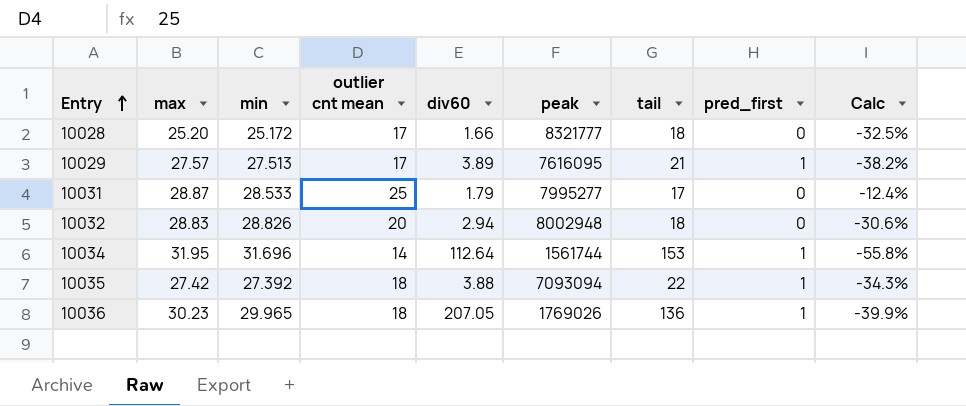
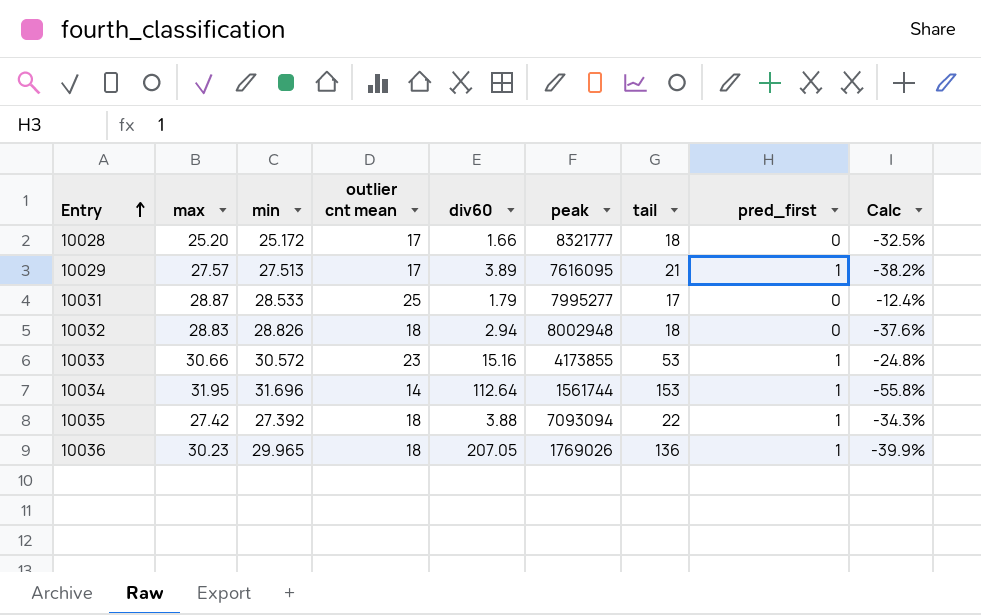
10032 | outlier cnt mean: 20 -> 18
10032 | Calc: -30.6% -> -37.6%
row 10033: none -> 30.66 | 30.572 | 23 | 15.16 | 4173855 | 53 | 1 | -24.8%

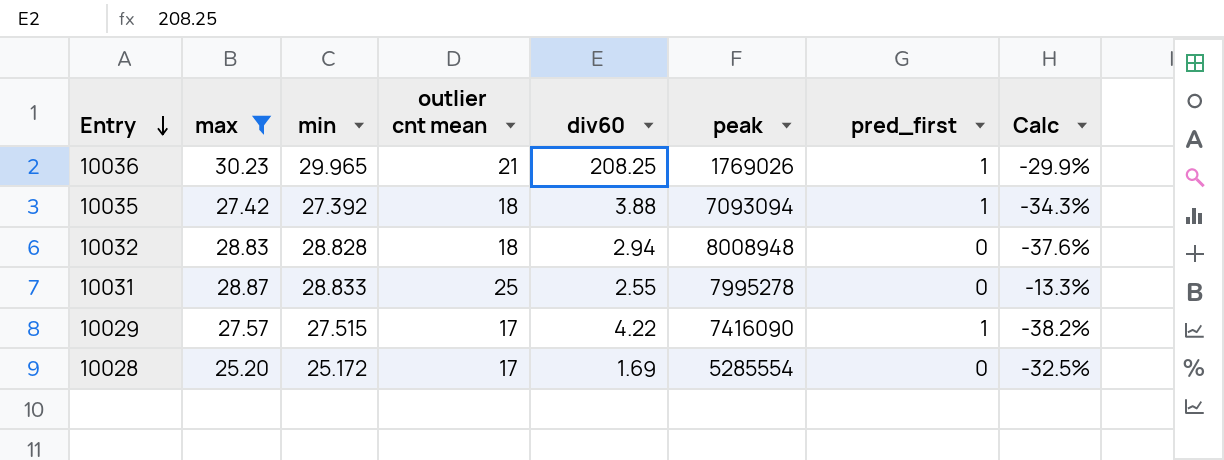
filter: none -> max <= 30.23
row order: Entry ascending -> Entry descending
column tail | position: 7 -> none
10036 | outlier cnt mean: 18 -> 21
10036 | div60: 207.05 -> 208.25
10036 | Calc: -39.9% -> -29.9%
10032 | min: 28.826 -> 28.828
10032 | peak: 8002948 -> 8008948
10031 | min: 28.533 -> 28.833
10031 | div60: 1.79 -> 2.55
10031 | peak: 7995277 -> 7995278
10031 | Calc: -12.4% -> -13.3%
10029 | min: 27.513 -> 27.515
10029 | div60: 3.89 -> 4.22
10029 | peak: 7616095 -> 7416090
10028 | div60: 1.66 -> 1.69
10028 | peak: 8321777 -> 5285554

